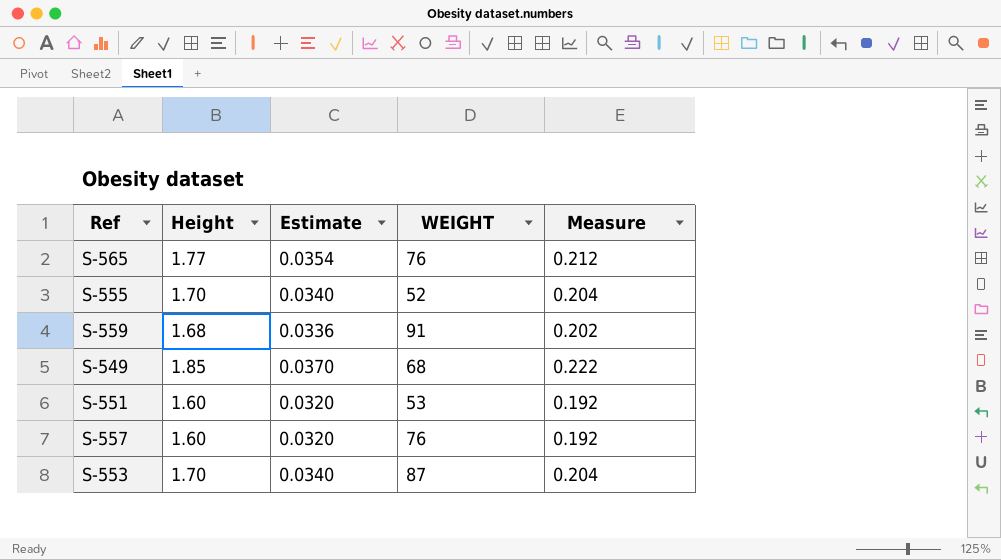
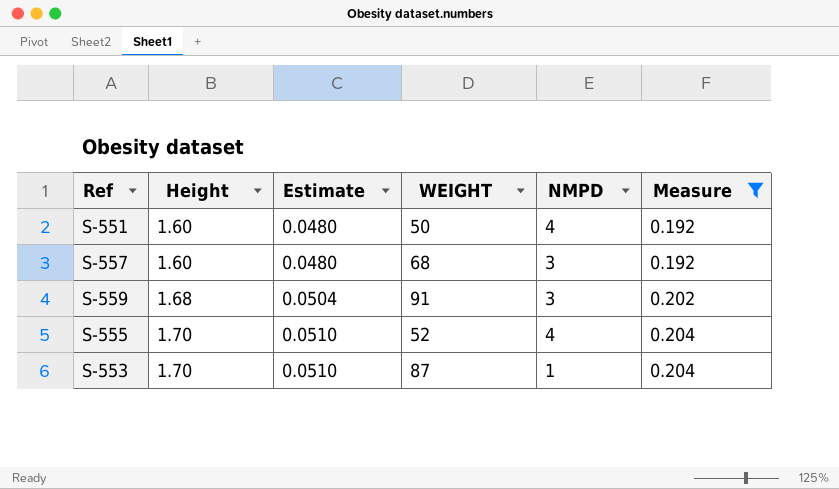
filter: none -> Measure <= 0.204
row order: none -> Height ascending
column Estimate | formula: [Height] * 0.02 -> [Height] * 0.03
column NMPD | position: none -> 5
S-551 | WEIGHT: 53 -> 50
S-557 | WEIGHT: 76 -> 68

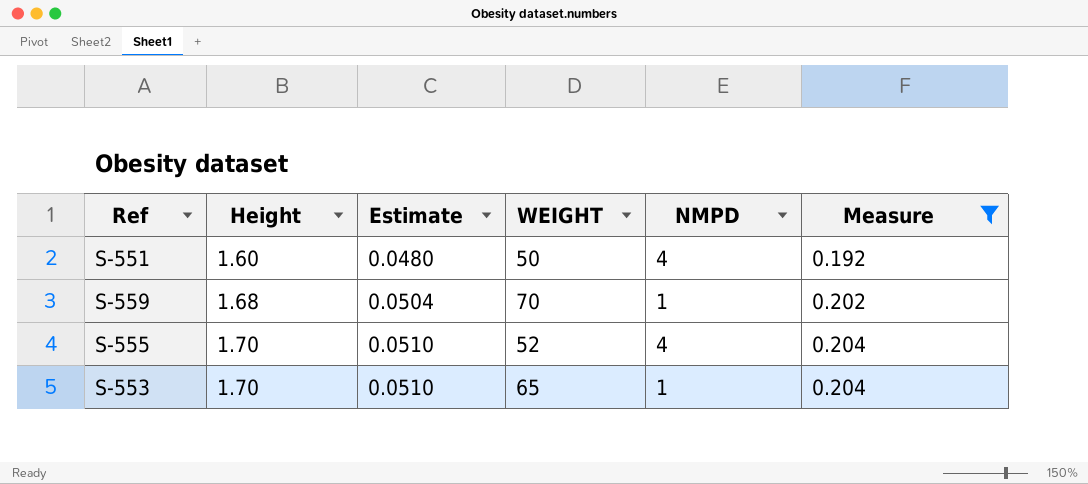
row S-557: 1.60 | 0.0480 | 68 | 3 | 0.192 -> none
S-559 | WEIGHT: 91 -> 70
S-559 | NMPD: 3 -> 1
S-553 | WEIGHT: 87 -> 65

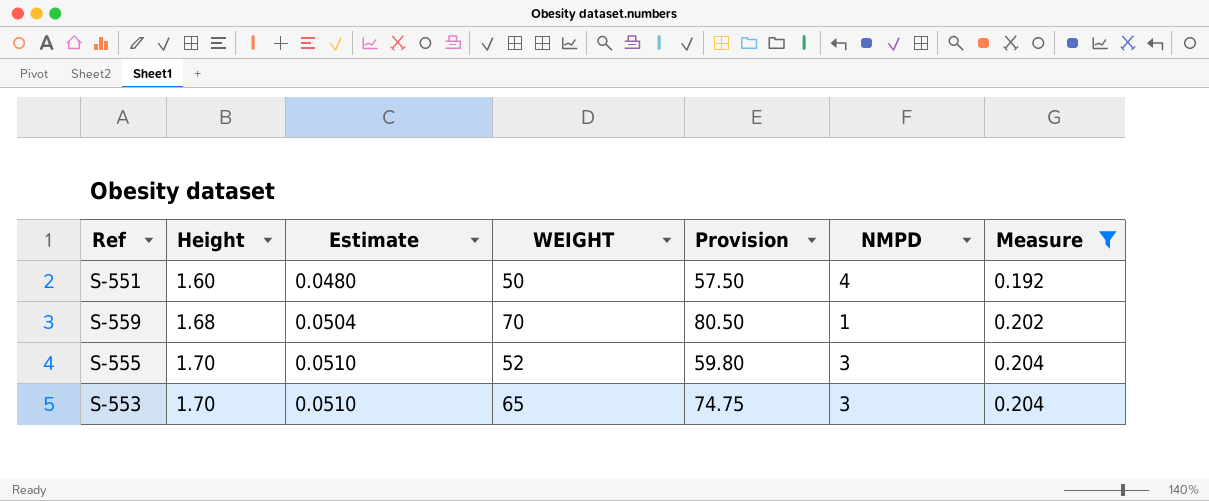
column Provision | formula: none -> [WEIGHT] * 1.15
S-555 | NMPD: 4 -> 3
S-553 | NMPD: 1 -> 3

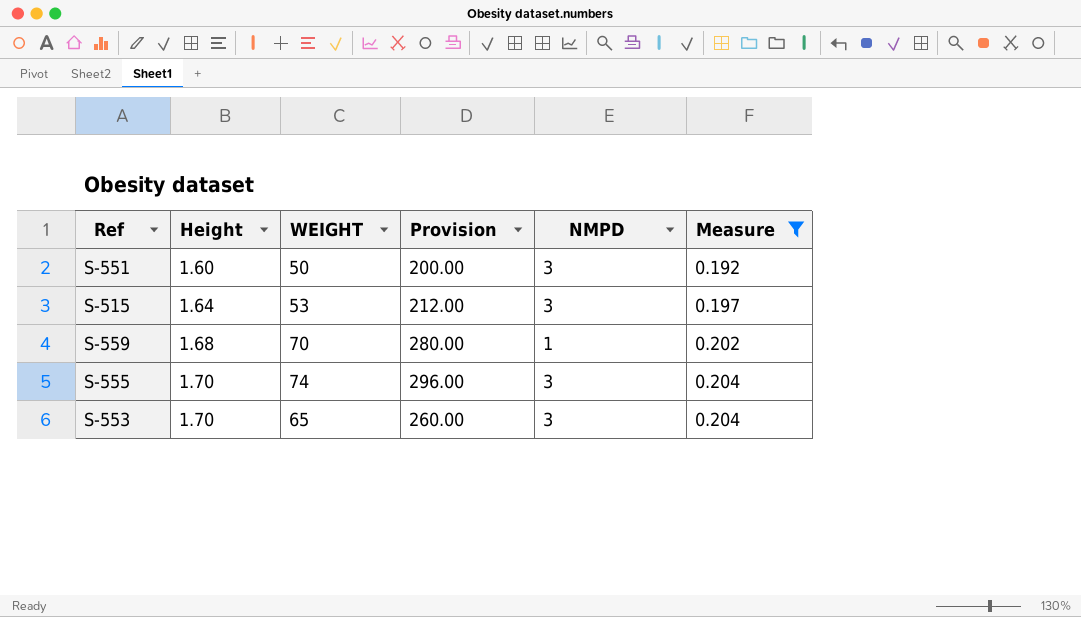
column Estimate | formula: [Height] * 0.03 -> none
column Provision | formula: [WEIGHT] * 1.15 -> [WEIGHT] * 4
S-551 | NMPD: 4 -> 3
row S-515: none -> 1.64 | 53 | 212.00 | 3 | 0.197
S-555 | WEIGHT: 52 -> 74

